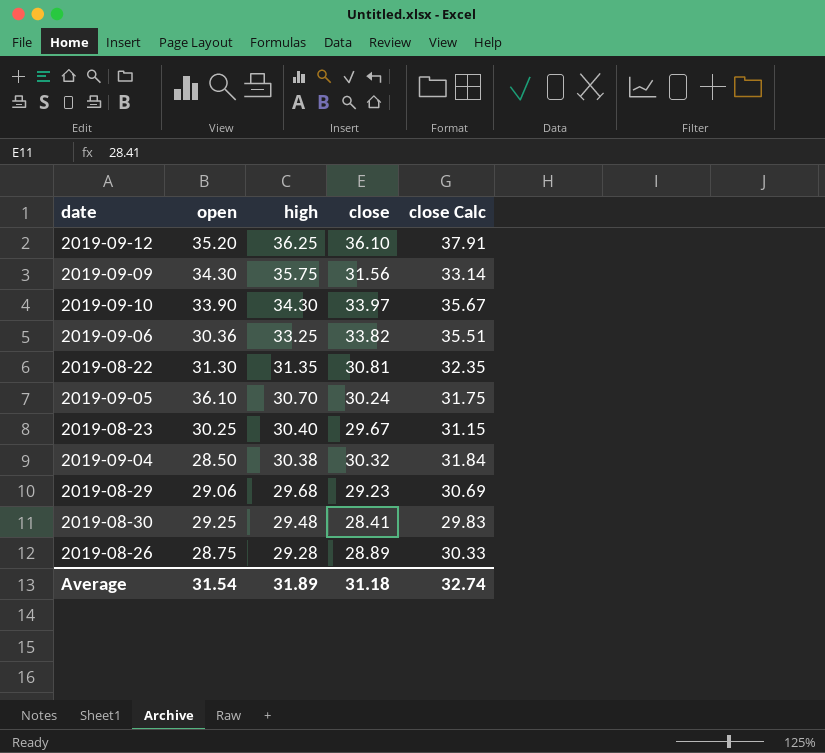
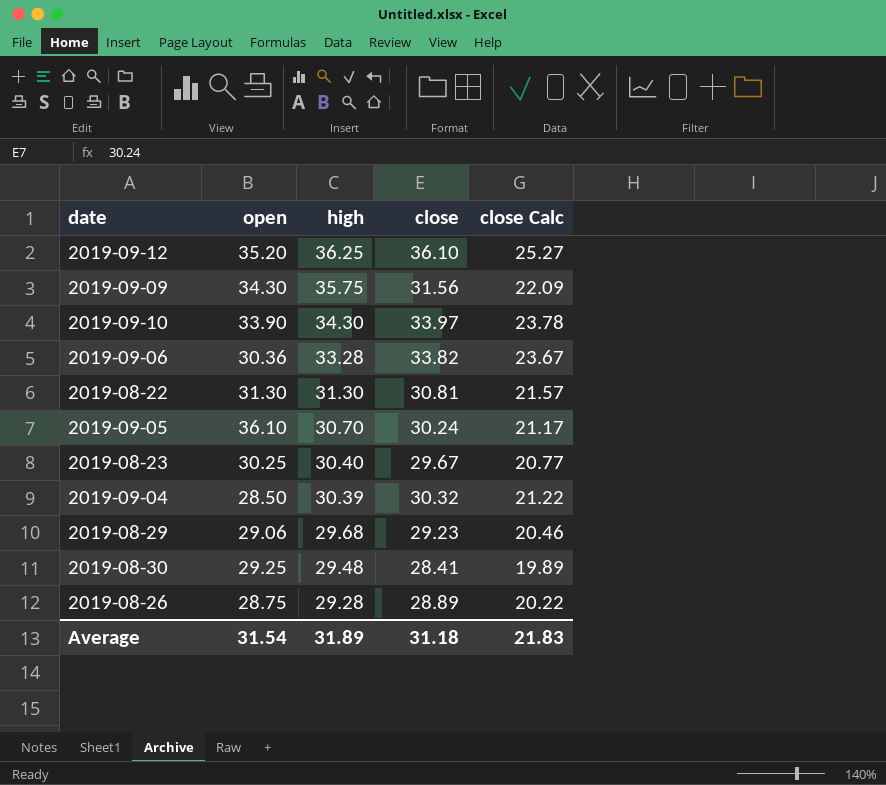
column close Calc | formula: [close] * 1.05 -> [close] * 0.7
2019-09-06 | high: 33.25 -> 33.28
2019-08-22 | high: 31.35 -> 31.30
2019-09-04 | high: 30.38 -> 30.39
Average | close Calc: 32.74 -> 21.83

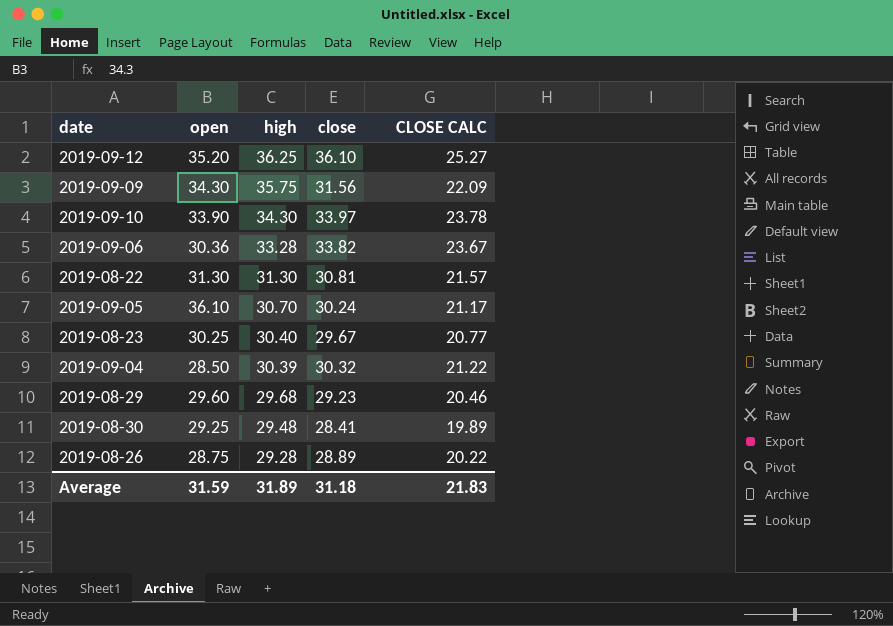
column name: close Calc -> CLOSE CALC
2019-08-29 | open: 29.06 -> 29.60
Average | open: 31.54 -> 31.59

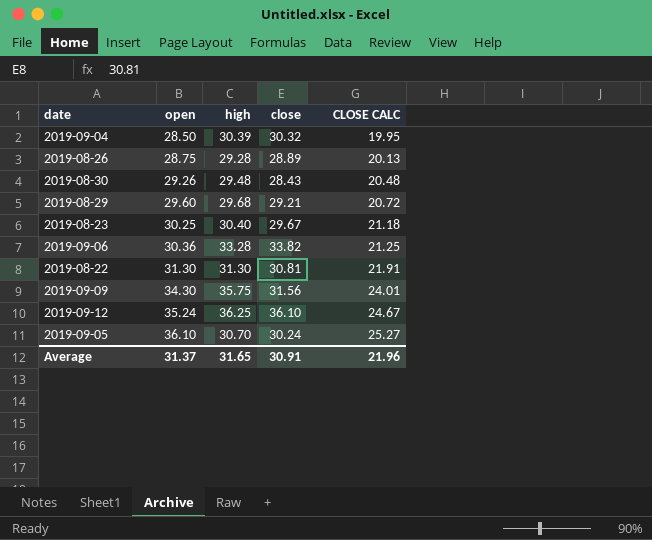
row order: high descending -> open ascending
column CLOSE CALC | formula: [close] * 0.7 -> [open] * 0.7
row 2019-09-10: 33.90 | 34.30 | 33.97 | 23.78 -> none
2019-08-30 | open: 29.25 -> 29.26
2019-08-30 | close: 28.41 -> 28.43
2019-08-29 | close: 29.23 -> 29.21
2019-09-12 | open: 35.20 -> 35.24
Average | open: 31.59 -> 31.37
Average | high: 31.89 -> 31.65
Average | close: 31.18 -> 30.91
Average | CLOSE CALC: 21.83 -> 21.96

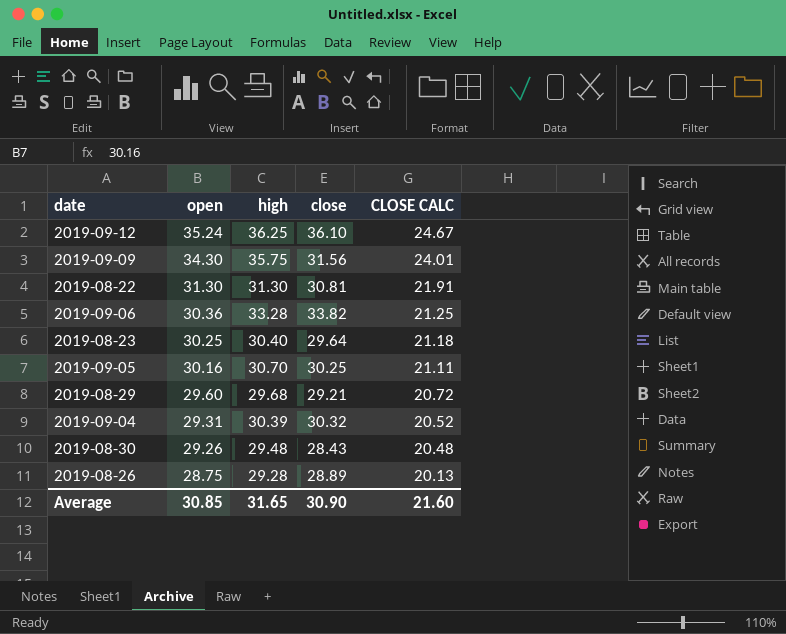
row order: open ascending -> open descending
2019-08-23 | close: 29.67 -> 29.64
2019-09-05 | open: 36.10 -> 30.16
2019-09-05 | close: 30.24 -> 30.25
2019-09-05 | CLOSE CALC: 25.27 -> 21.11
2019-09-04 | open: 28.50 -> 29.31
2019-09-04 | CLOSE CALC: 19.95 -> 20.52
Average | open: 31.37 -> 30.85
Average | close: 30.91 -> 30.90
Average | CLOSE CALC: 21.96 -> 21.60

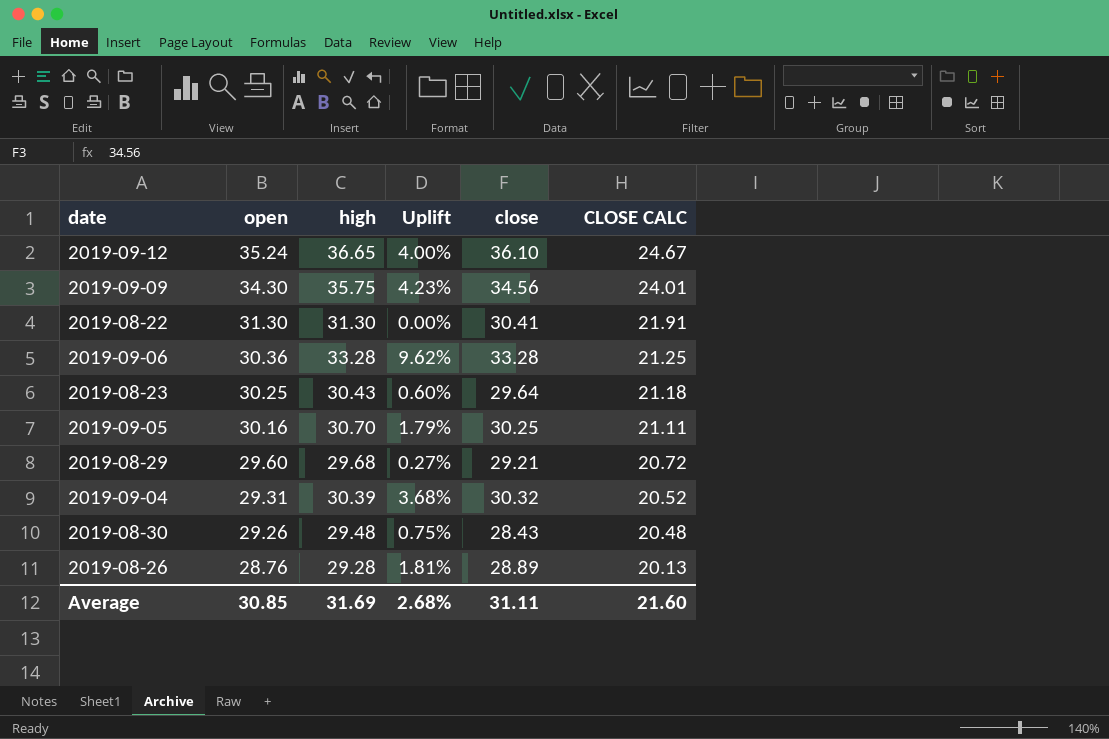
column Uplift | formula: none -> ([high] - [open]) / [open]
2019-09-12 | high: 36.25 -> 36.65
2019-09-09 | close: 31.56 -> 34.56
2019-08-22 | close: 30.81 -> 30.41
2019-09-06 | close: 33.82 -> 33.28
2019-08-23 | high: 30.40 -> 30.43
2019-08-26 | open: 28.75 -> 28.76
Average | high: 31.65 -> 31.69
Average | close: 30.90 -> 31.11

